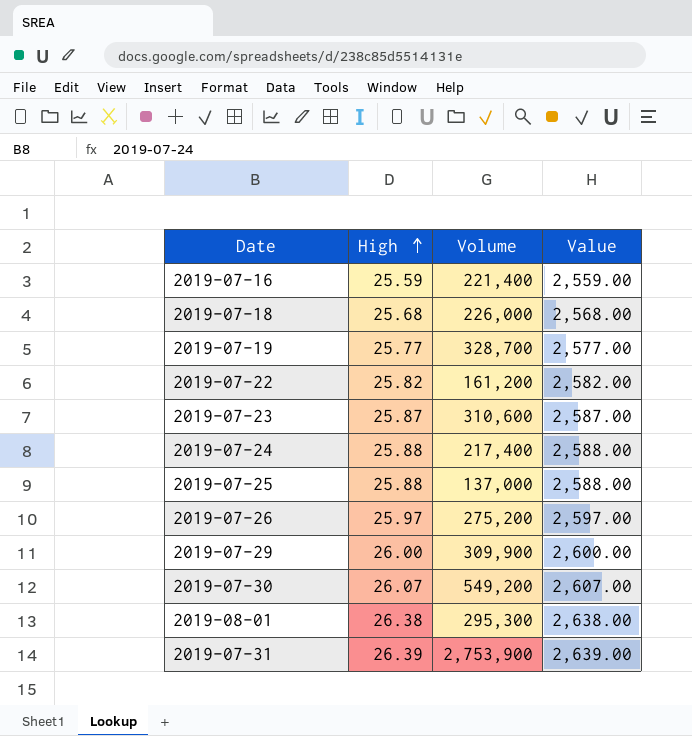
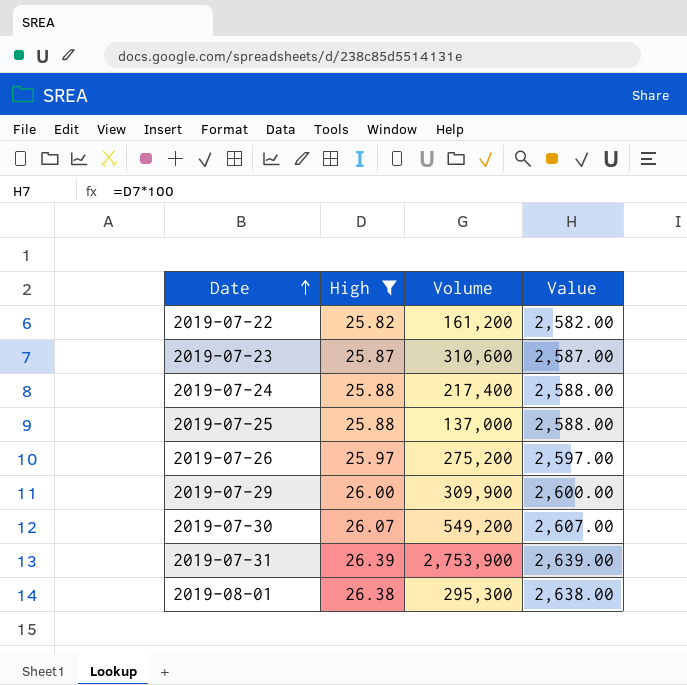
filter: none -> High >= 25.82
row order: High ascending -> Date ascending

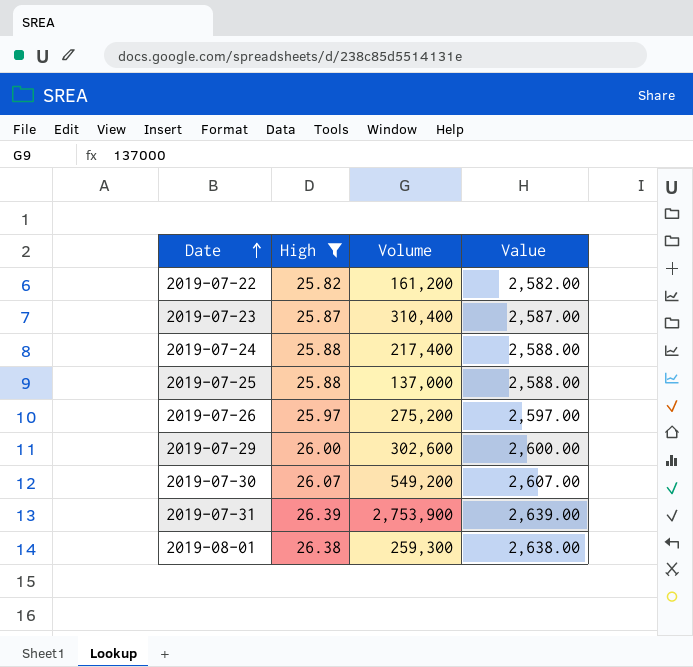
2019-07-23 | Volume: 310,600 -> 310,400
2019-07-29 | Volume: 309,900 -> 302,600
2019-08-01 | Volume: 295,300 -> 259,300

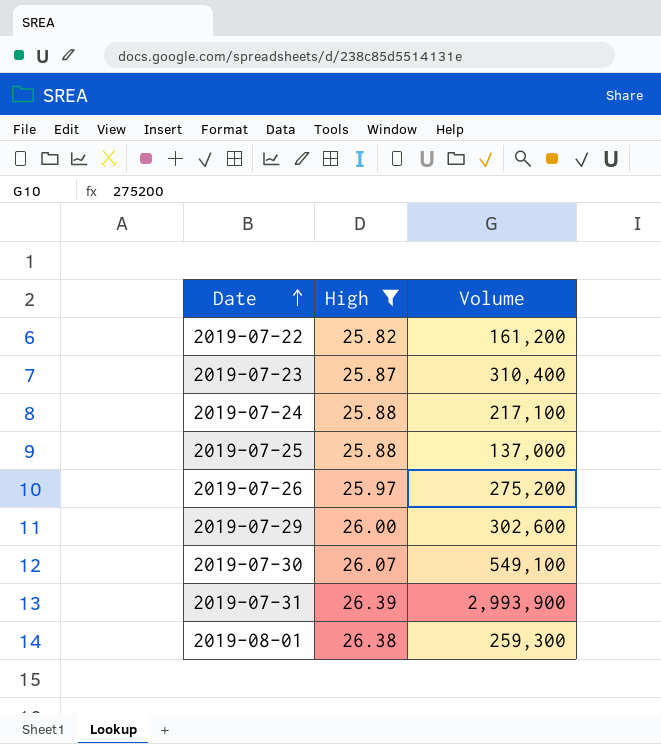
column Value | formula: [High] * 100 -> none
2019-07-24 | Volume: 217,400 -> 217,100
2019-07-30 | Volume: 549,200 -> 549,100
2019-07-31 | Volume: 2,753,900 -> 2,993,900

